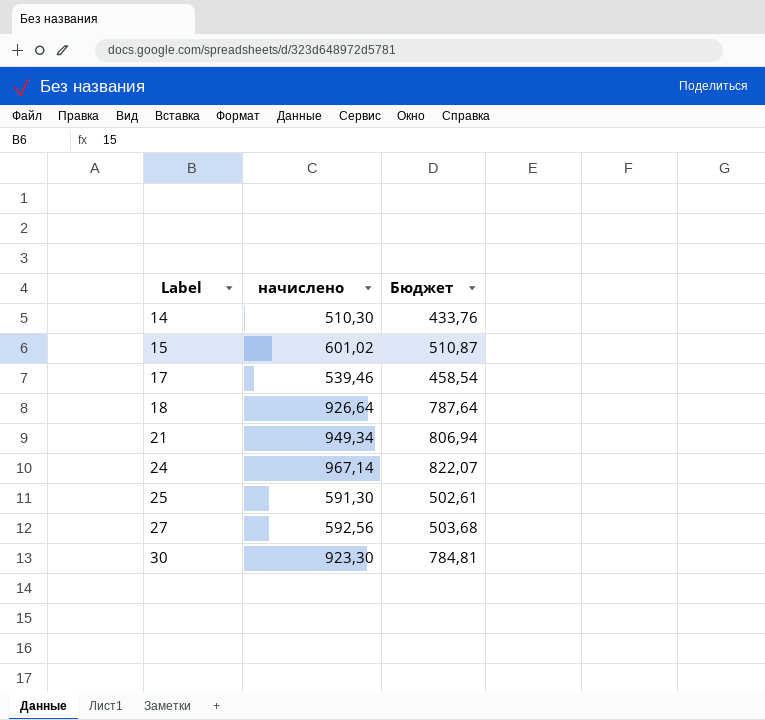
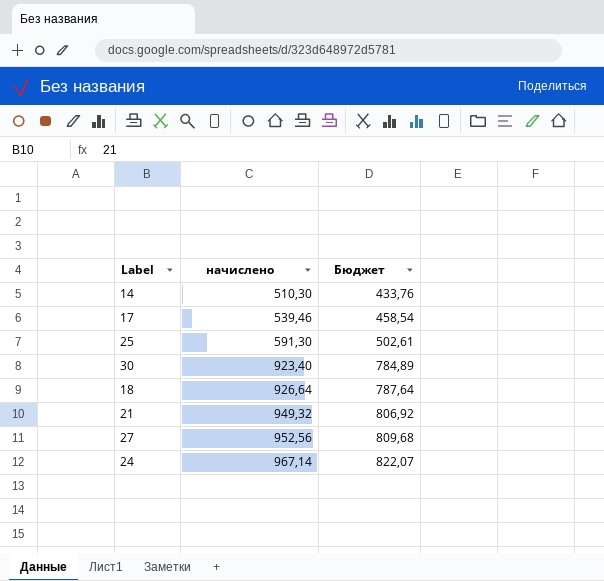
row order: Label ascending -> начислено ascending
row 15: 601,02 | 510,87 -> none
30 | начислено: 923,30 -> 923,40
30 | Бюджет: 784,81 -> 784,89
21 | начислено: 949,34 -> 949,32
21 | Бюджет: 806,94 -> 806,92
27 | начислено: 592,56 -> 952,56
27 | Бюджет: 503,68 -> 809,68

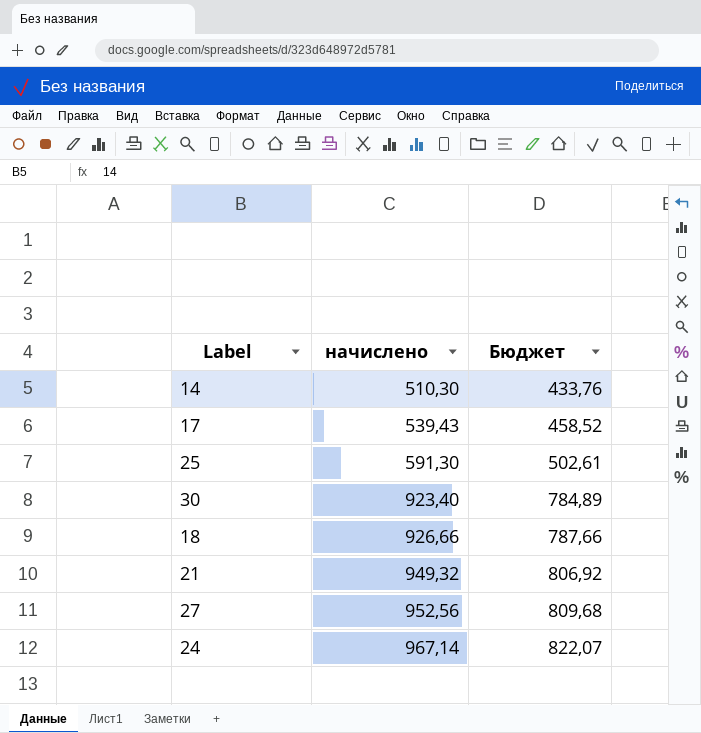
17 | начислено: 539,46 -> 539,43
17 | Бюджет: 458,54 -> 458,52
18 | начислено: 926,64 -> 926,66
18 | Бюджет: 787,64 -> 787,66

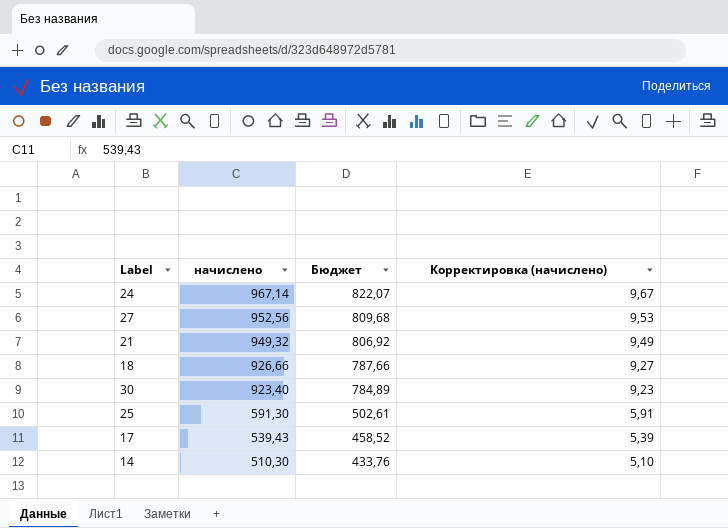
row order: начислено ascending -> начислено descending
column Корректировка (начислено) | formula: none -> [начислено] * 0,01

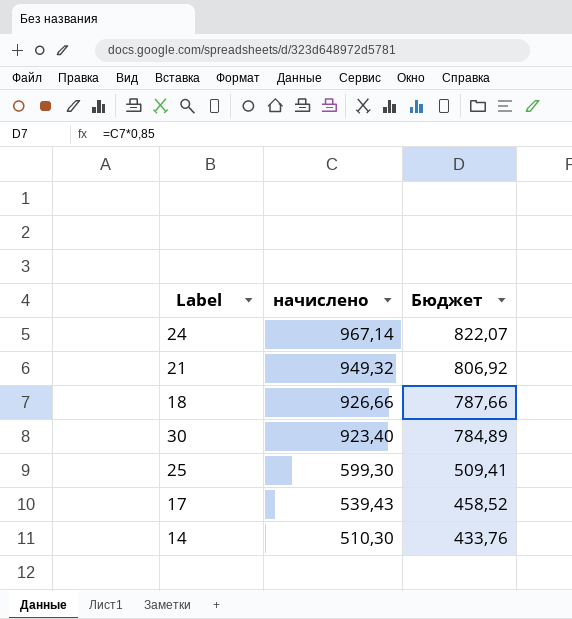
column Корректировка (начислено) | formula: [начислено] * 0,01 -> none
row 27: 952,56 | 809,68 | 9,53 -> none
25 | начислено: 591,30 -> 599,30
25 | Бюджет: 502,61 -> 509,41

